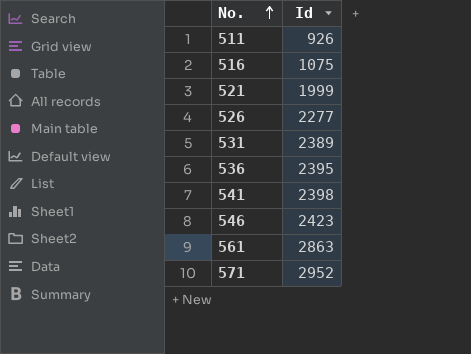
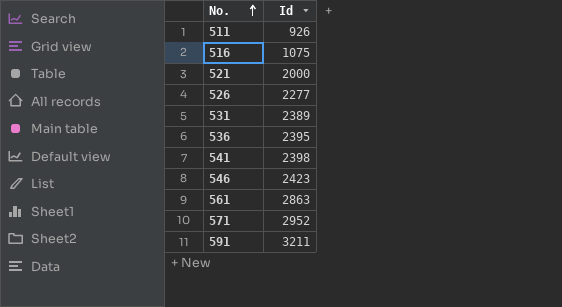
521 | Id: 1999 -> 2000
row 591: none -> 3211

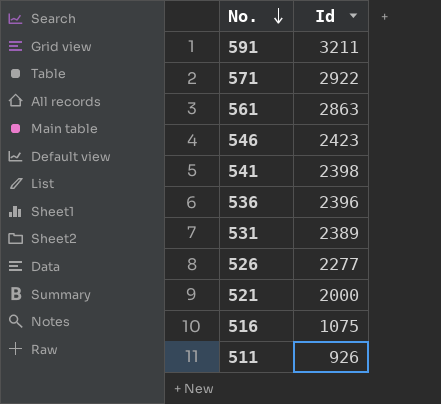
row order: No. ascending -> No. descending
571 | Id: 2952 -> 2922
536 | Id: 2395 -> 2396

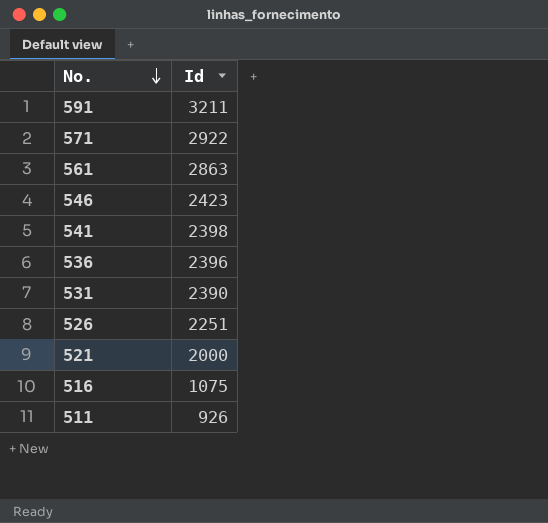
531 | Id: 2389 -> 2390
526 | Id: 2277 -> 2251

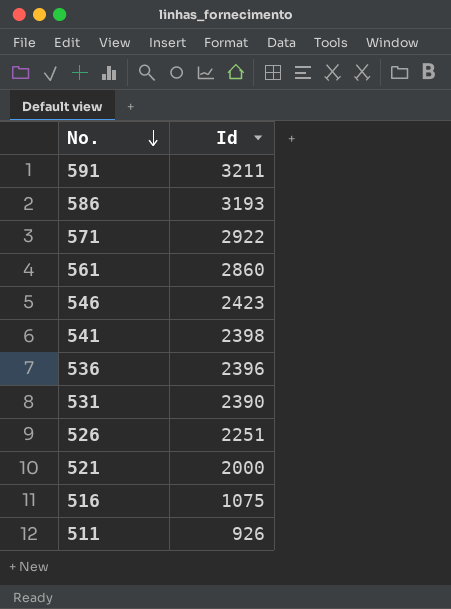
row 586: none -> 3193
561 | Id: 2863 -> 2860

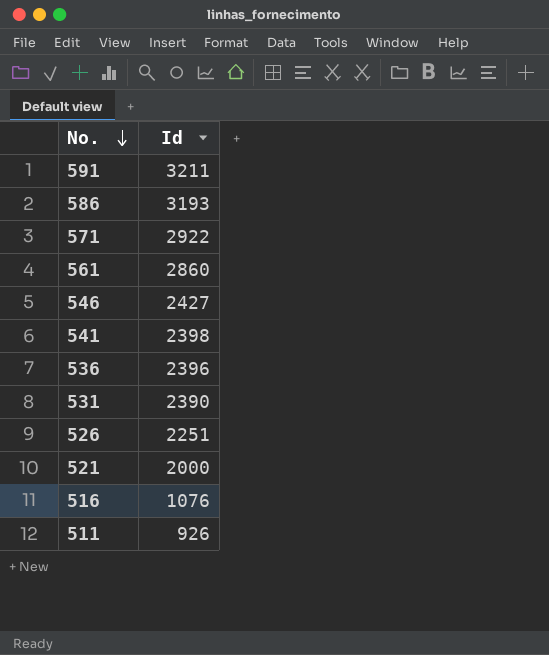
546 | Id: 2423 -> 2427
516 | Id: 1075 -> 1076

